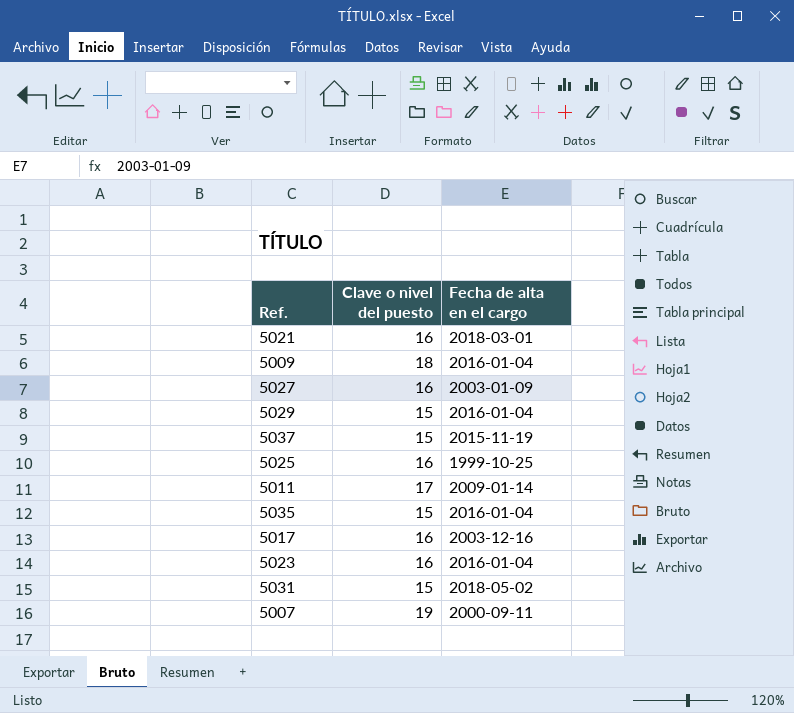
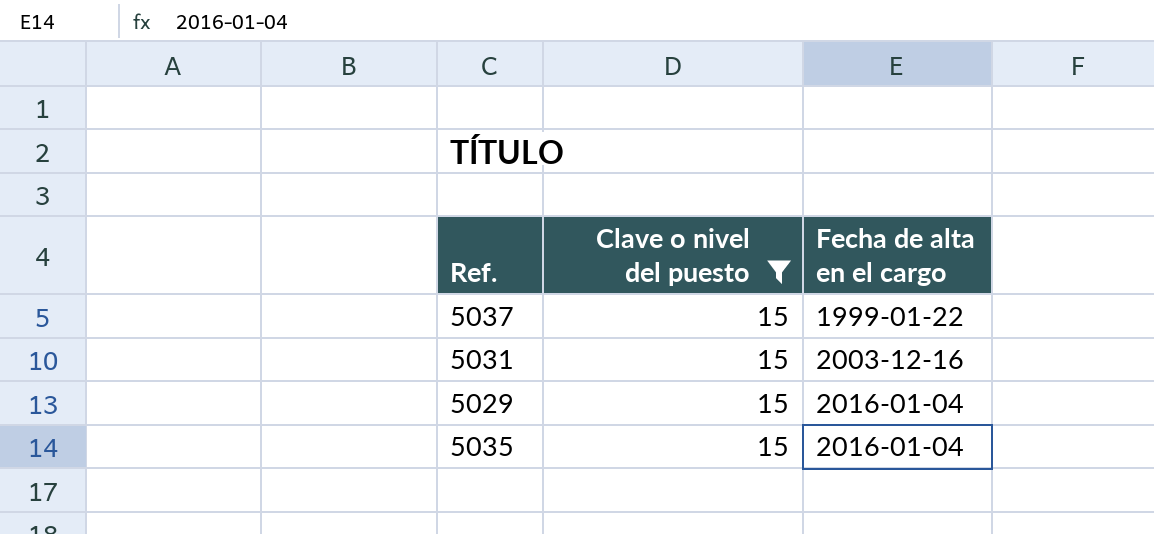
filter: none -> Clave o nivel del puesto = 15
row order: none -> Fecha de alta en el cargo ascending
5037 | Fecha de alta en el cargo: 2015-11-19 -> 1999-01-22
5031 | Fecha de alta en el cargo: 2018-05-02 -> 2003-12-16

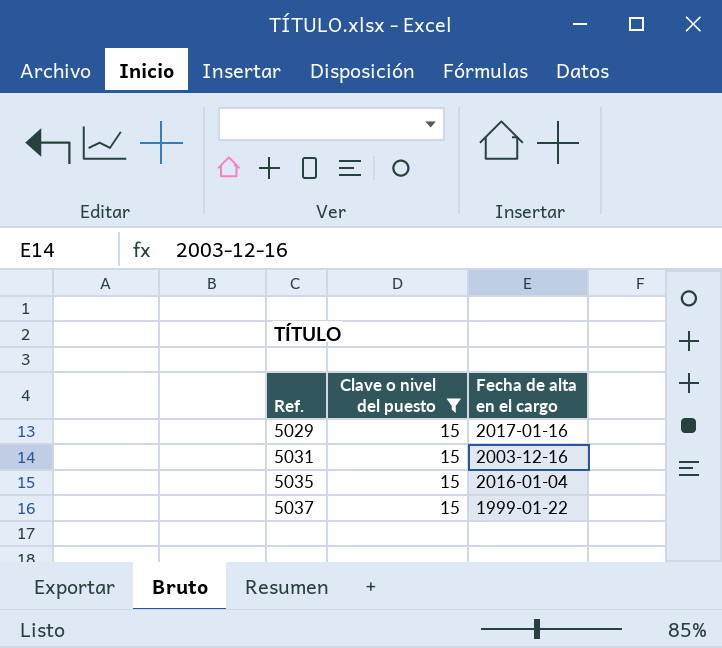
row order: Fecha de alta en el cargo ascending -> Ref. ascending
5029 | Fecha de alta en el cargo: 2016-01-04 -> 2017-01-16

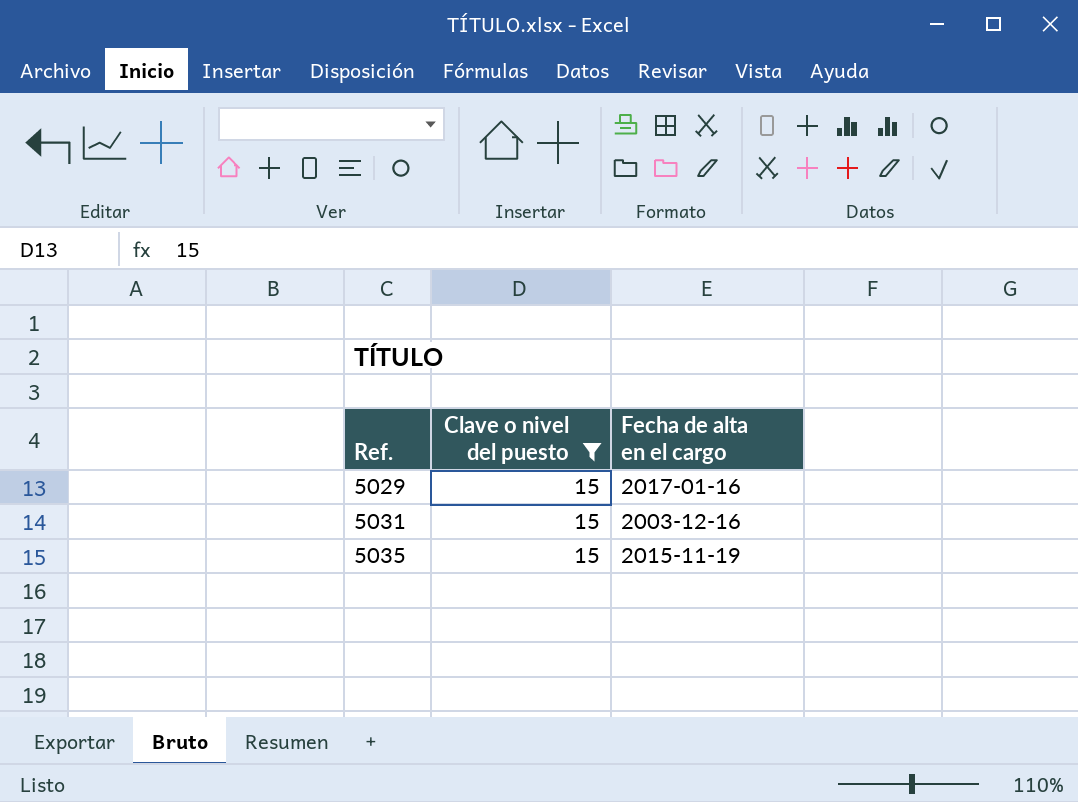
row 5037: 15 | 1999-01-22 -> none
5035 | Fecha de alta en el cargo: 2016-01-04 -> 2015-11-19

